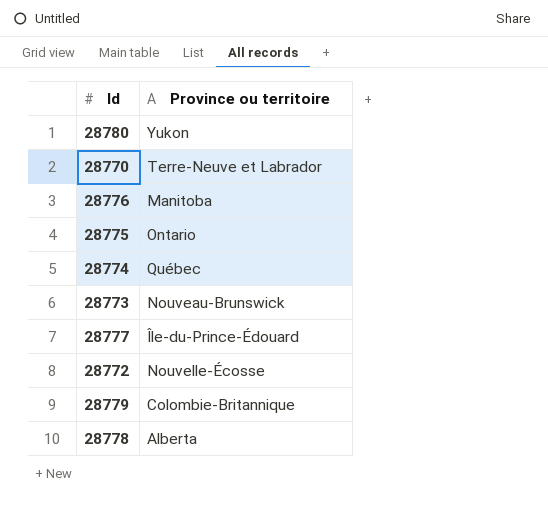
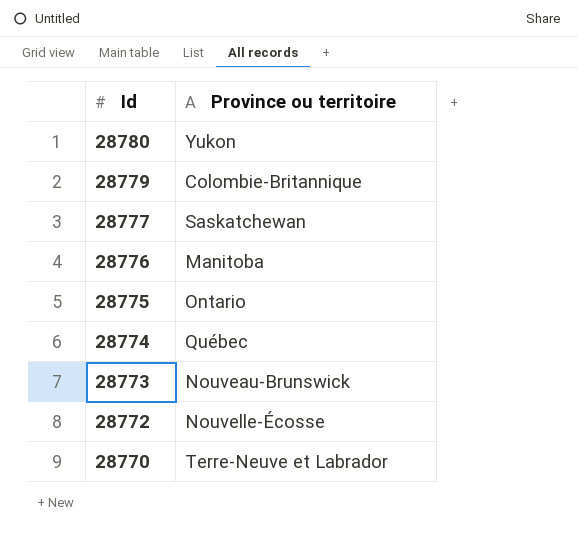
row order: none -> Id descending
row 28778: Alberta -> none
28777 | Province ou territoire: Île-du-Prince-Édouard -> Saskatchewan

